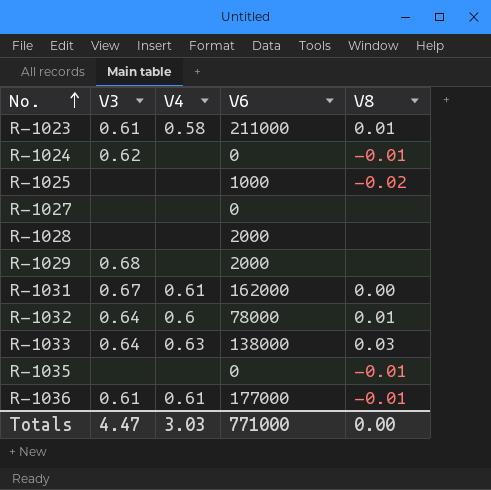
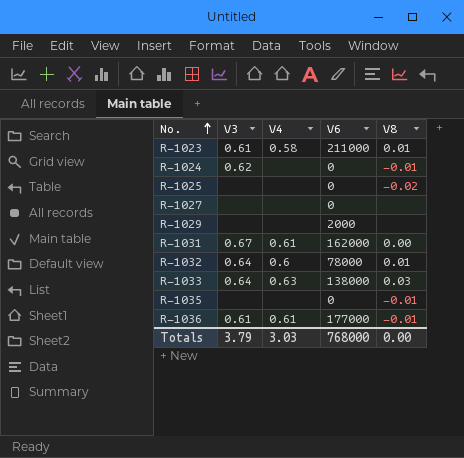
row R-1028: none | none | 2000 | none -> none
R-1025 | V6: 1000 -> 0
R-1029 | V3: 0.68 -> none
Totals | V3: 4.47 -> 3.79
Totals | V6: 771000 -> 768000

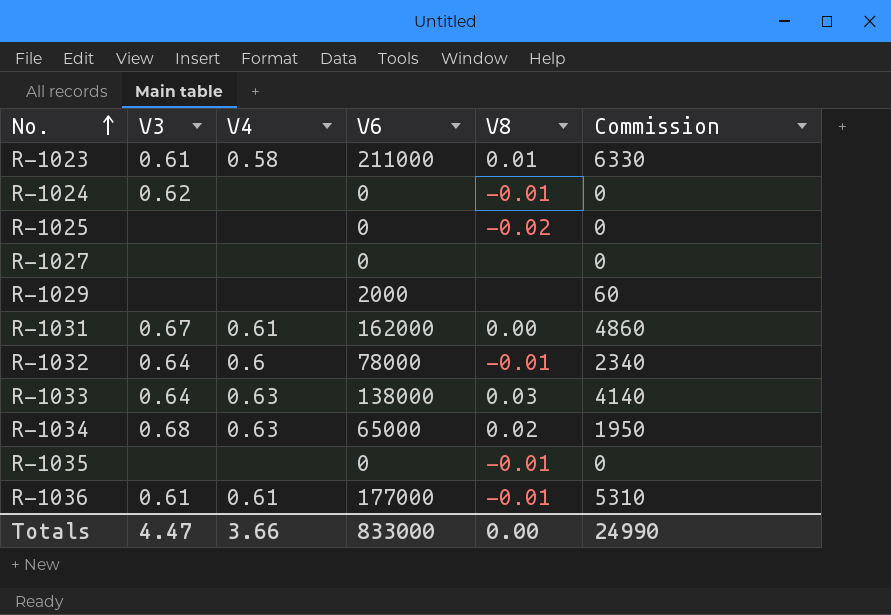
column Commission | formula: none -> [V6] * 0.03
R-1032 | V8: 0.01 -> -0.01
row R-1034: none -> 0.68 | 0.63 | 65000 | 0.02 | 1950
Totals | V3: 3.79 -> 4.47
Totals | V4: 3.03 -> 3.66
Totals | V6: 768000 -> 833000

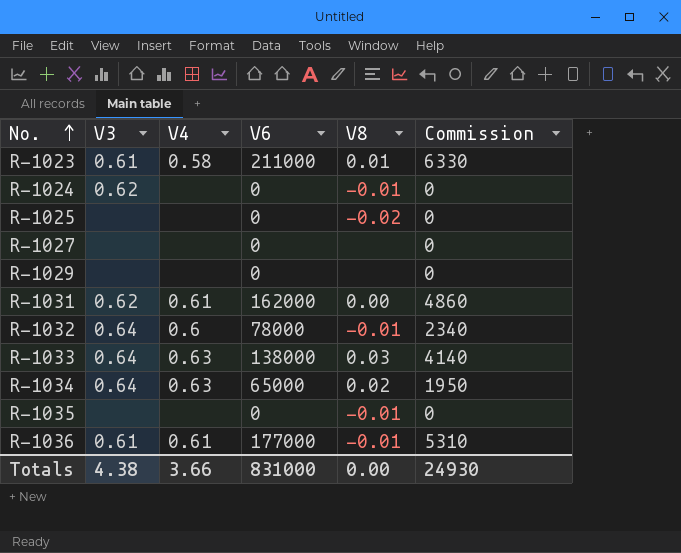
R-1029 | V6: 2000 -> 0
R-1029 | Commission: 60 -> 0
R-1031 | V3: 0.67 -> 0.62
R-1034 | V3: 0.68 -> 0.64
Totals | V3: 4.47 -> 4.38
Totals | V6: 833000 -> 831000
Totals | Commission: 24990 -> 24930

